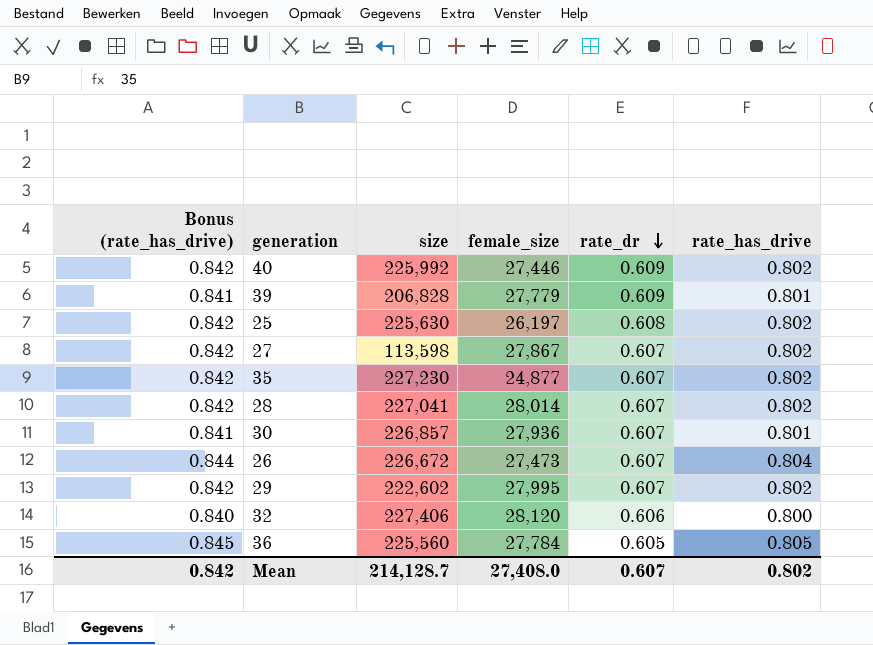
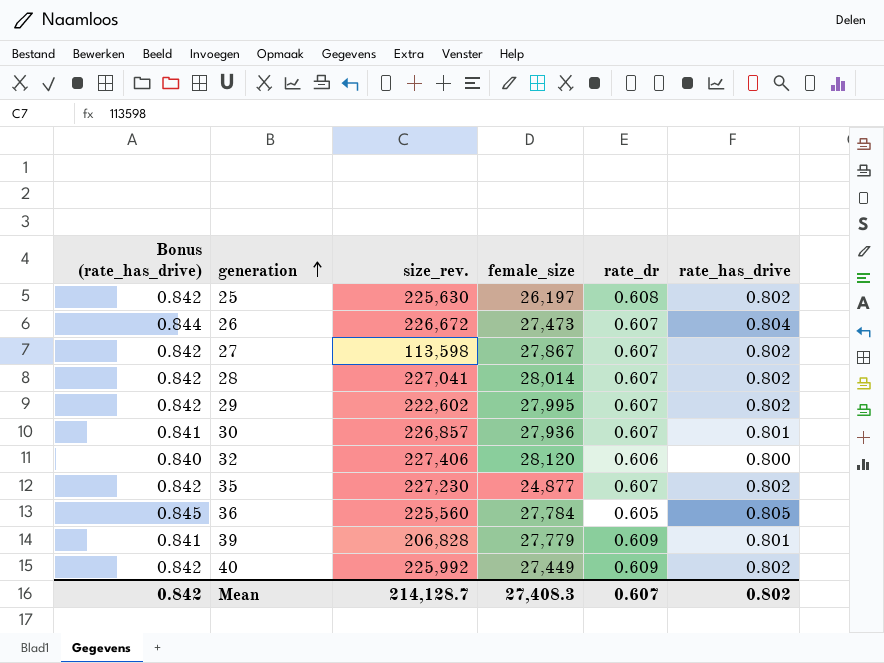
row order: rate_dr descending -> generation ascending
column name: size -> size_rev.
40 | female_size: 27,446 -> 27,449
Mean | female_size: 27,408.0 -> 27,408.3

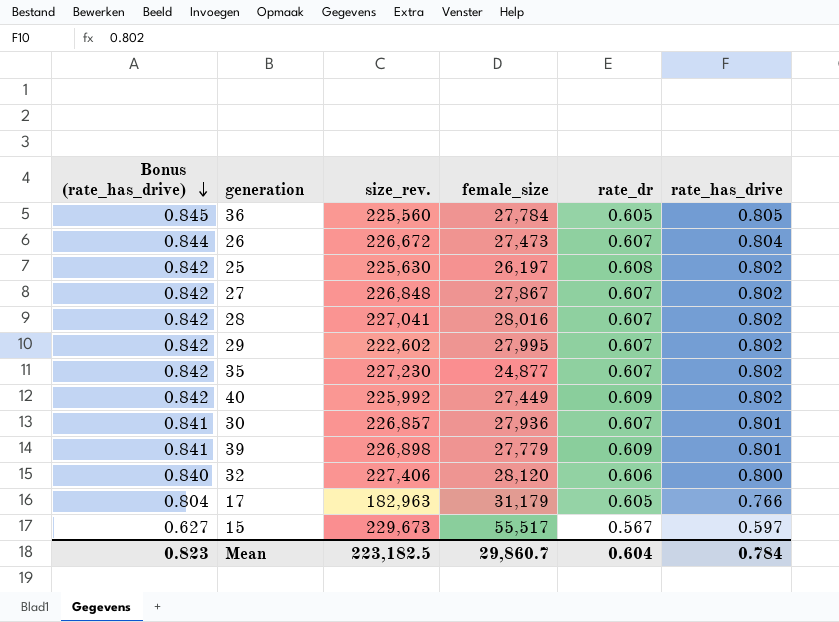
row order: generation ascending -> Bonus (rate_has_drive) descending
27 | size_rev.: 113,598 -> 226,848
28 | female_size: 28,014 -> 28,016
39 | size_rev.: 206,828 -> 226,898
row 17: none -> 0.804 | 182,963 | 31,179 | 0.605 | 0.766
row 15: none -> 0.627 | 229,673 | 55,517 | 0.567 | 0.597
Mean | Bonus (rate_has_drive): 0.842 -> 0.823
Mean | size_rev.: 214,128.7 -> 223,182.5
Mean | female_size: 27,408.3 -> 29,860.7
Mean | rate_dr: 0.607 -> 0.604
Mean | rate_has_drive: 0.802 -> 0.784

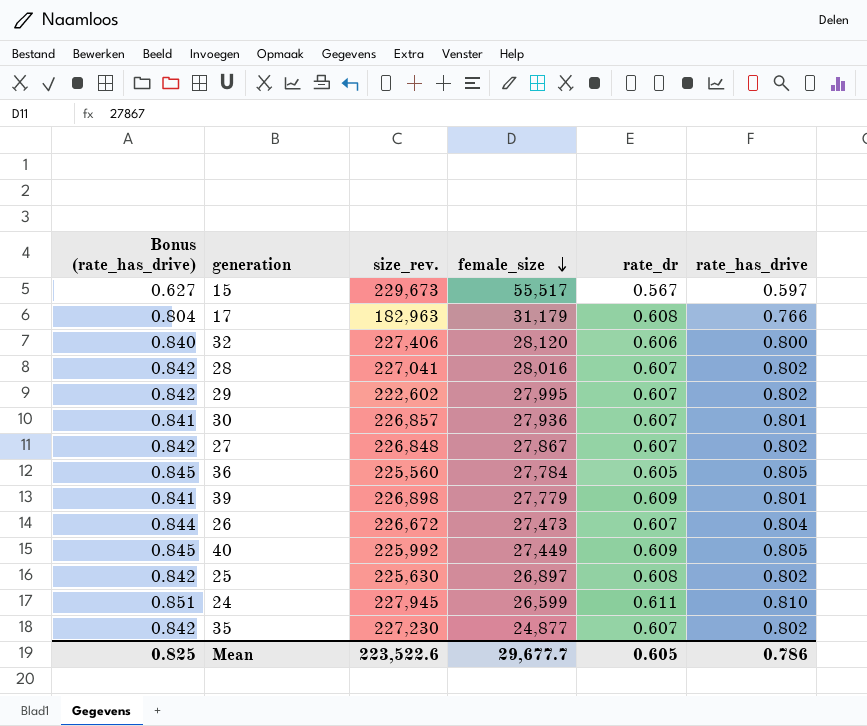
row order: Bonus (rate_has_drive) descending -> female_size descending
17 | rate_dr: 0.605 -> 0.608
40 | Bonus (rate_has_drive): 0.842 -> 0.845
40 | rate_has_drive: 0.802 -> 0.805
25 | female_size: 26,197 -> 26,897
row 24: none -> 0.851 | 227,945 | 26,599 | 0.611 | 0.810
Mean | Bonus (rate_has_drive): 0.823 -> 0.825
Mean | size_rev.: 223,182.5 -> 223,522.6
Mean | female_size: 29,860.7 -> 29,677.7
Mean | rate_dr: 0.604 -> 0.605
Mean | rate_has_drive: 0.784 -> 0.786

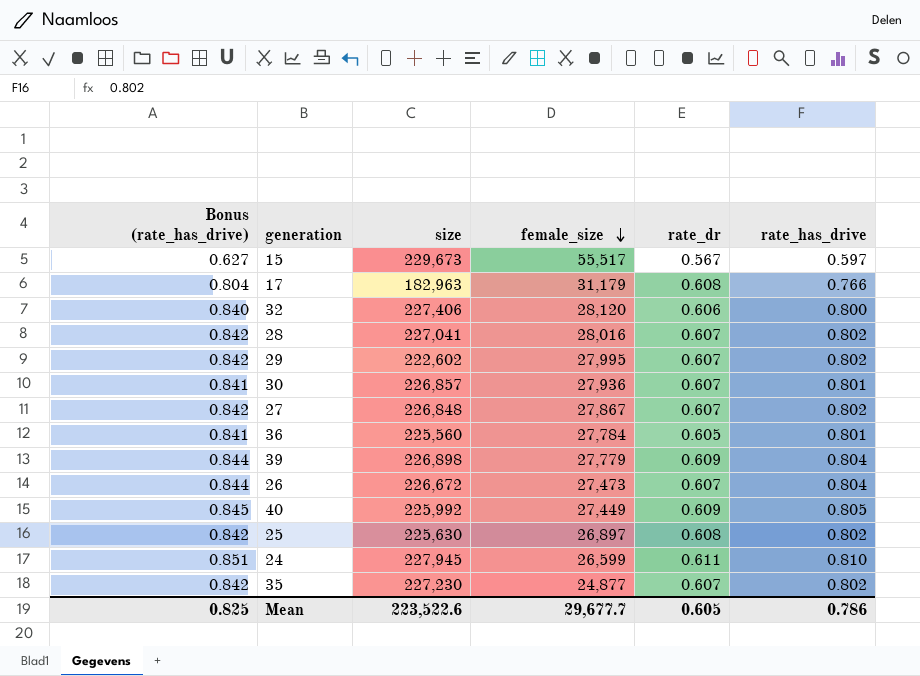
column name: size_rev. -> size
36 | Bonus (rate_has_drive): 0.845 -> 0.841
36 | rate_has_drive: 0.805 -> 0.801
39 | Bonus (rate_has_drive): 0.841 -> 0.844
39 | rate_has_drive: 0.801 -> 0.804

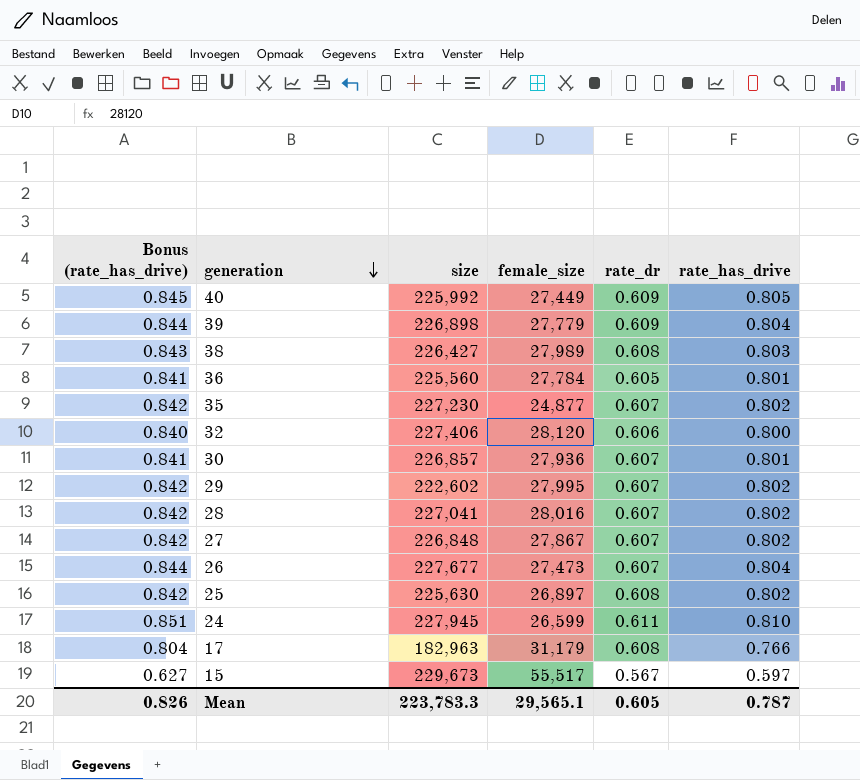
row order: female_size descending -> generation descending
row 38: none -> 0.843 | 226,427 | 27,989 | 0.608 | 0.803
26 | size: 226,672 -> 227,677
Mean | Bonus (rate_has_drive): 0.825 -> 0.826
Mean | size: 223,522.6 -> 223,783.3
Mean | female_size: 29,677.7 -> 29,565.1
Mean | rate_has_drive: 0.786 -> 0.787

